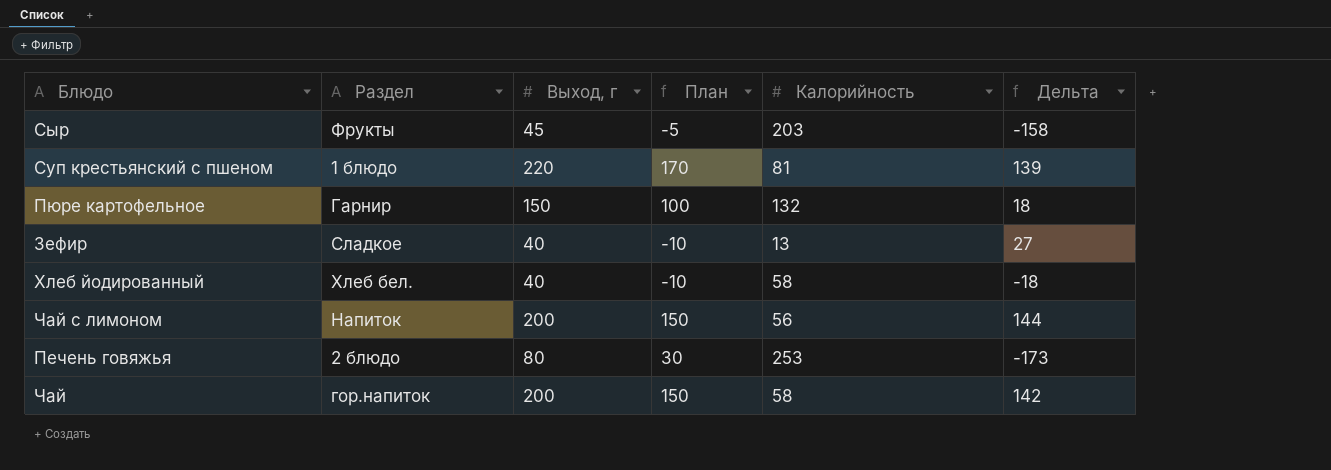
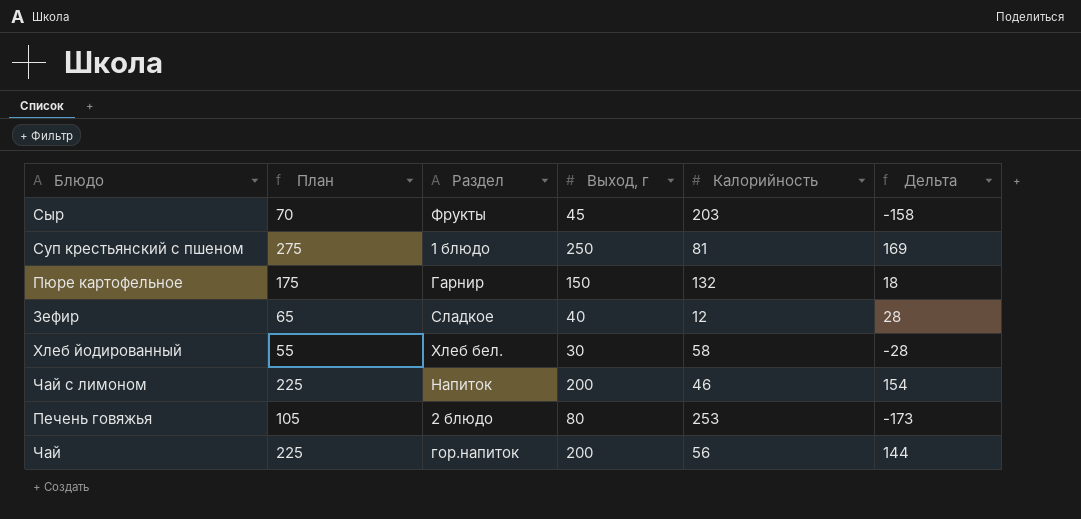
column План | formula: [Выход, г] - 50 -> [Выход, г] + 25
column План | position: 4 -> 2
Суп крестьянский с пшеном | Выход, г: 220 -> 250
Суп крестьянский с пшеном | Дельта: 139 -> 169
Зефир | Калорийность: 13 -> 12
Зефир | Дельта: 27 -> 28
Хлеб йодированный | Выход, г: 40 -> 30
Хлеб йодированный | Дельта: -18 -> -28
Чай с лимоном | Калорийность: 56 -> 46
Чай с лимоном | Дельта: 144 -> 154
Чай | Калорийность: 58 -> 56
Чай | Дельта: 142 -> 144

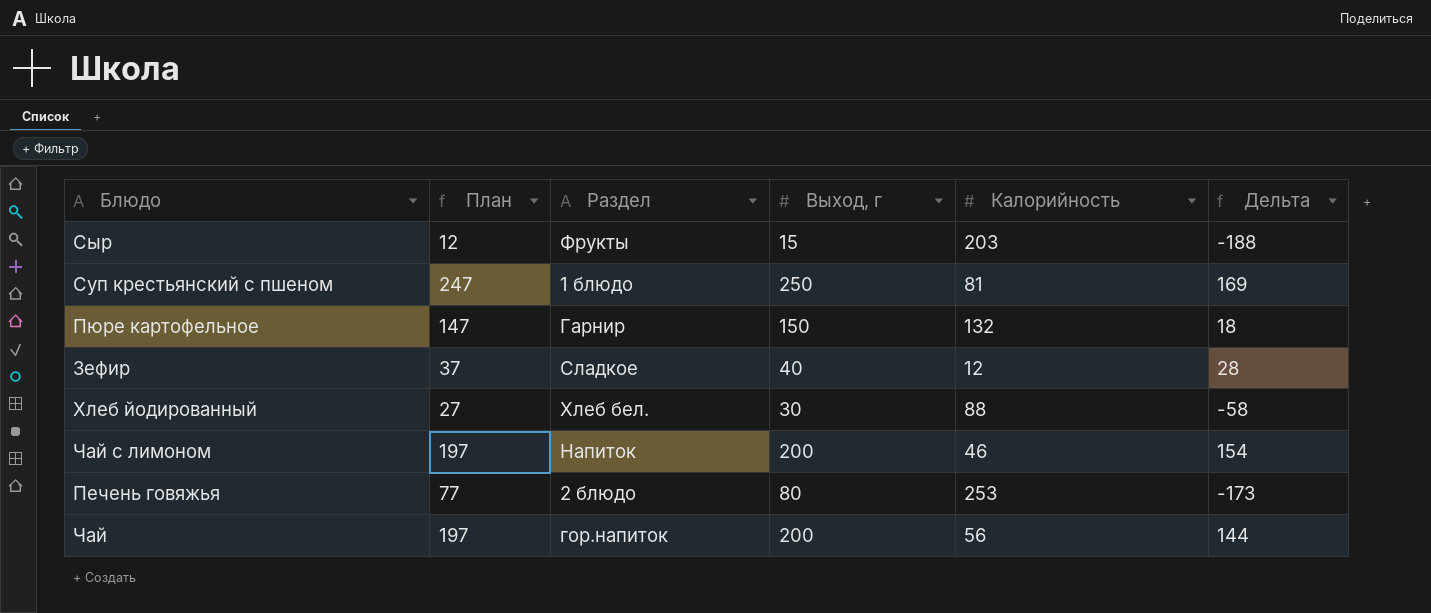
column План | formula: [Выход, г] + 25 -> [Выход, г] - 3
Сыр | Выход, г: 45 -> 15
Сыр | Дельта: -158 -> -188
Хлеб йодированный | Калорийность: 58 -> 88
Хлеб йодированный | Дельта: -28 -> -58

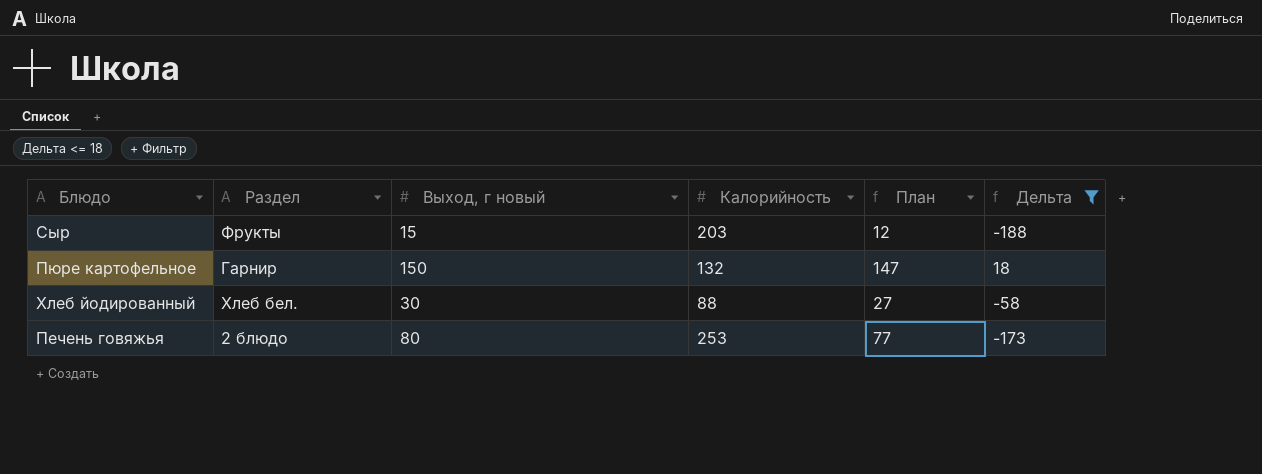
filter: none -> Дельта <= 18
column name: Выход, г -> Выход, г новый
column План | position: 2 -> 5

